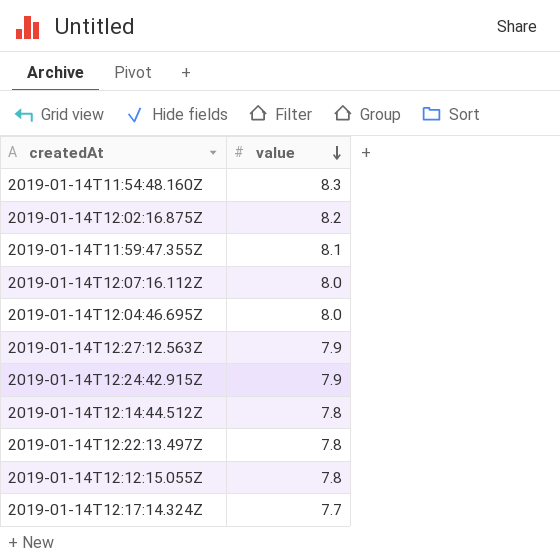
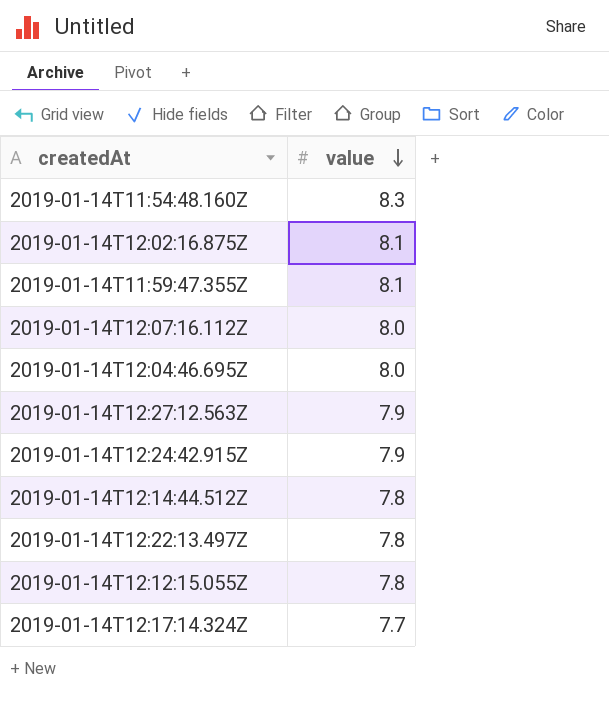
2019-01-14T12:02:16.875Z | value: 8.2 -> 8.1

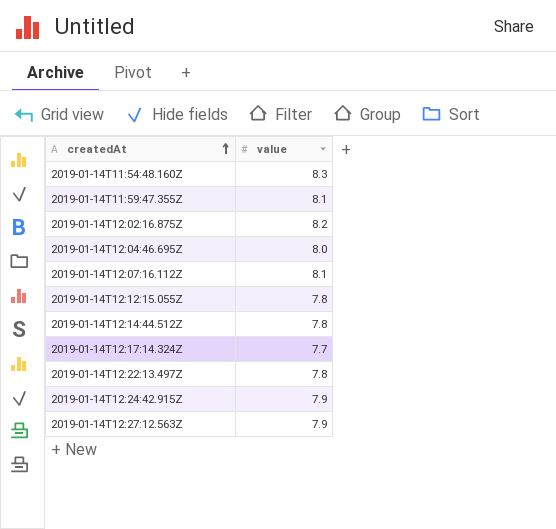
row order: value descending -> createdAt ascending
2019-01-14T12:02:16.875Z | value: 8.1 -> 8.2
2019-01-14T12:07:16.112Z | value: 8.0 -> 8.1

